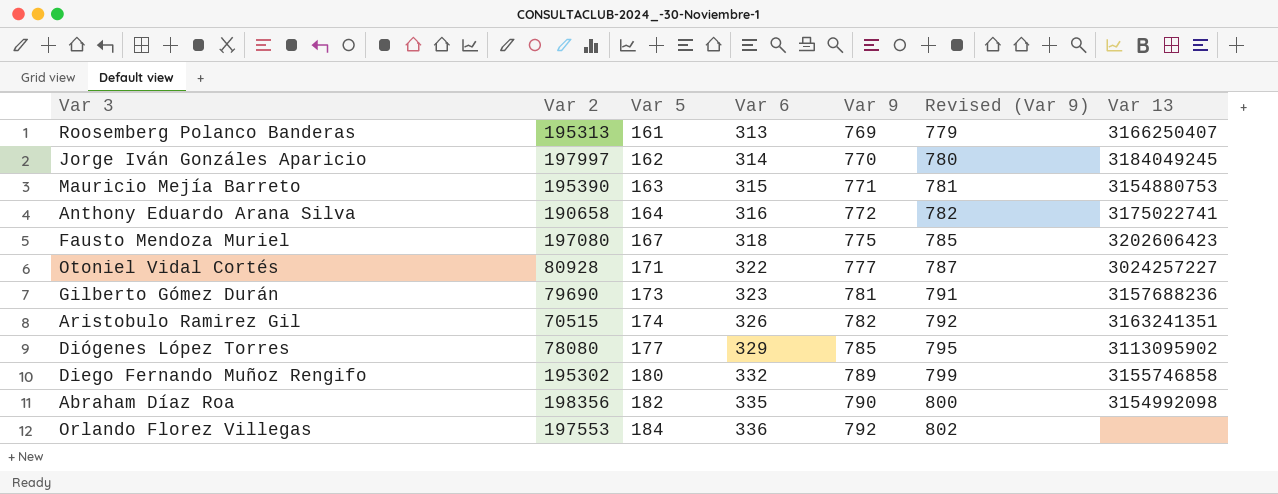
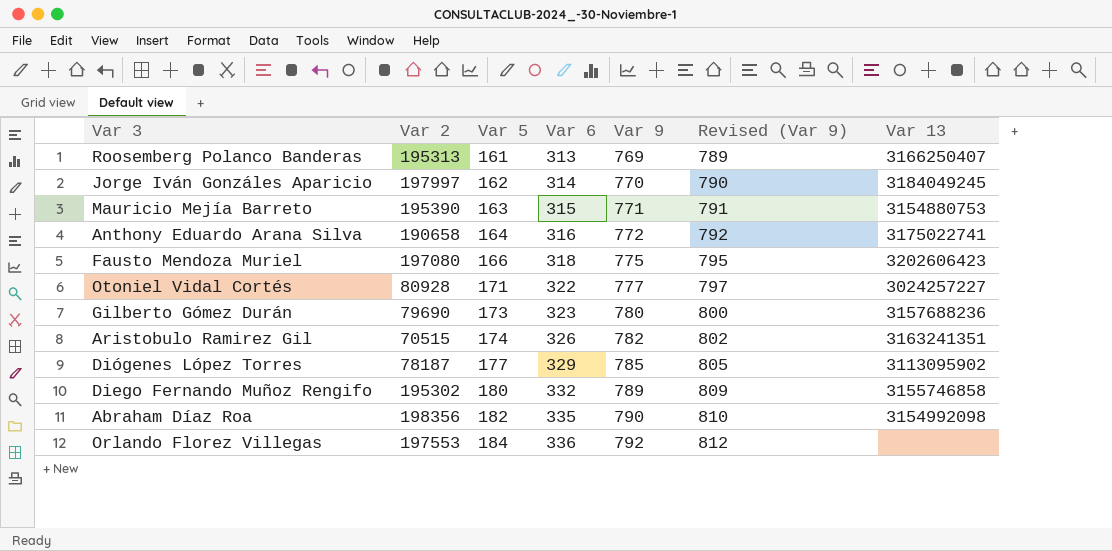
column Revised (Var 9) | formula: [Var 9] + 10 -> [Var 9] + 20
Fausto Mendoza Muriel | Var 5: 167 -> 166
Gilberto Gómez Durán | Var 9: 781 -> 780
Diógenes López Torres | Var 2: 78080 -> 78187

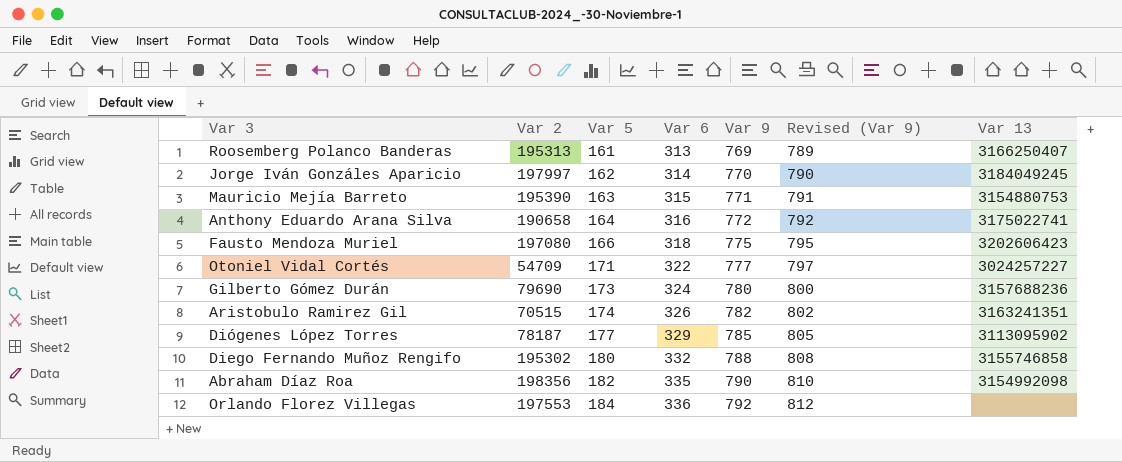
Otoniel Vidal Cortés | Var 2: 80928 -> 54709
Gilberto Gómez Durán | Var 6: 323 -> 324
Diego Fernando Muñoz Rengifo | Var 9: 789 -> 788
Diego Fernando Muñoz Rengifo | Revised (Var 9): 809 -> 808

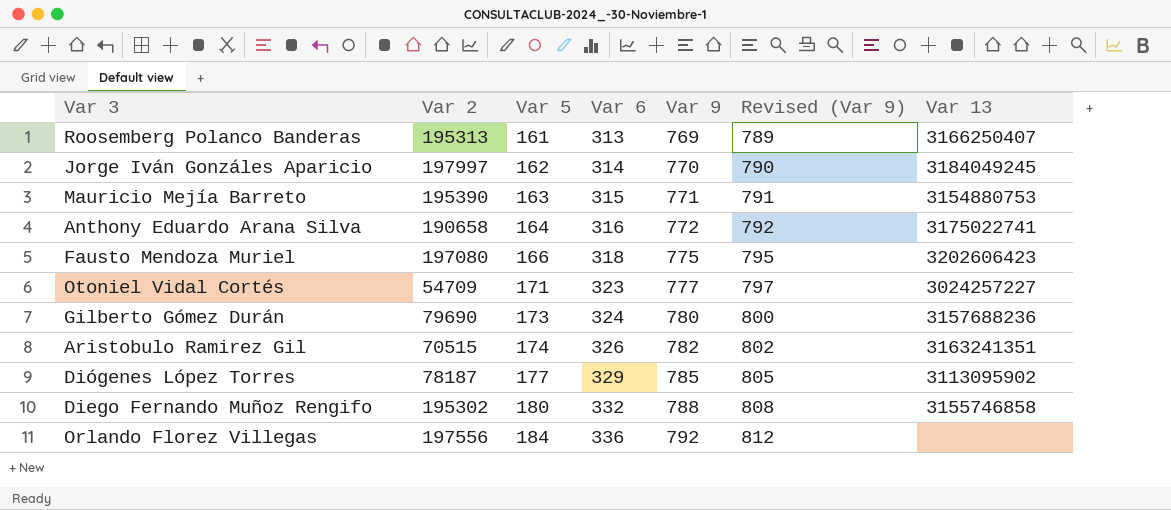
row Abraham Díaz Roa: 198356 | 182 | 335 | 790 | 810 | 3154992098 -> none
Otoniel Vidal Cortés | Var 6: 322 -> 323
Orlando Florez Villegas | Var 2: 197553 -> 197556

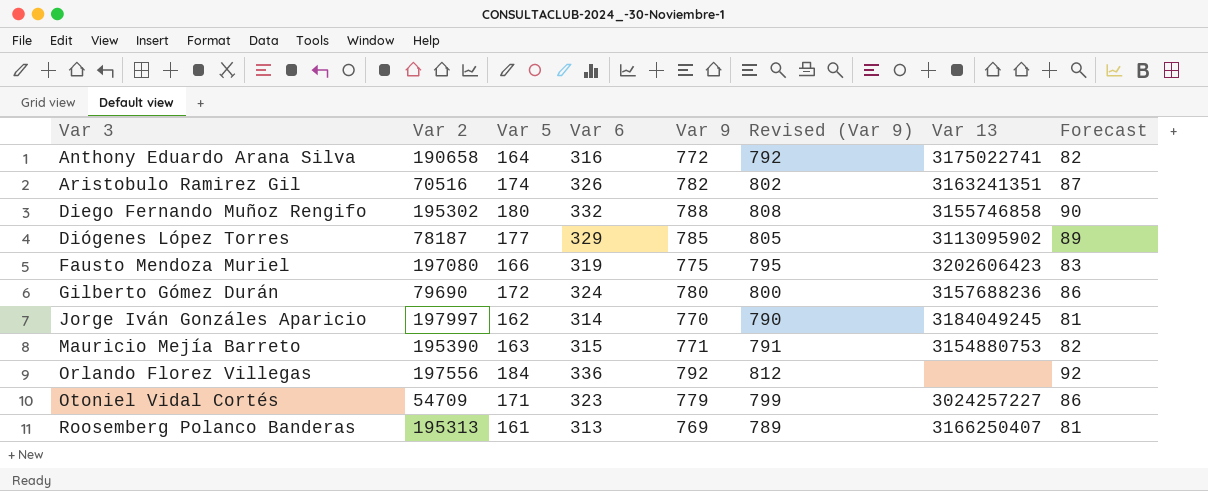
row order: Var 5 ascending -> Var 3 ascending
column Forecast | formula: none -> [Var 5] * 0.5
Aristobulo Ramirez Gil | Var 2: 70515 -> 70516
Fausto Mendoza Muriel | Var 6: 318 -> 319
Gilberto Gómez Durán | Var 5: 173 -> 172
Otoniel Vidal Cortés | Var 9: 777 -> 779
Otoniel Vidal Cortés | Revised (Var 9): 797 -> 799

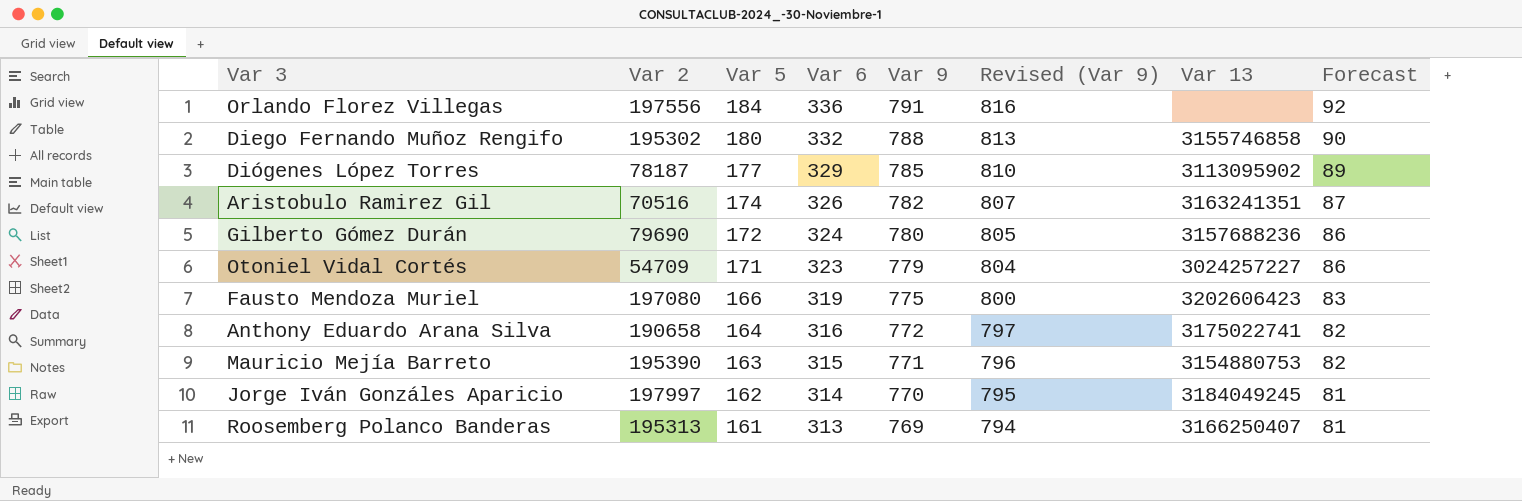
row order: Var 3 ascending -> Var 5 descending
column Revised (Var 9) | formula: [Var 9] + 20 -> [Var 9] + 25
Orlando Florez Villegas | Var 9: 792 -> 791

